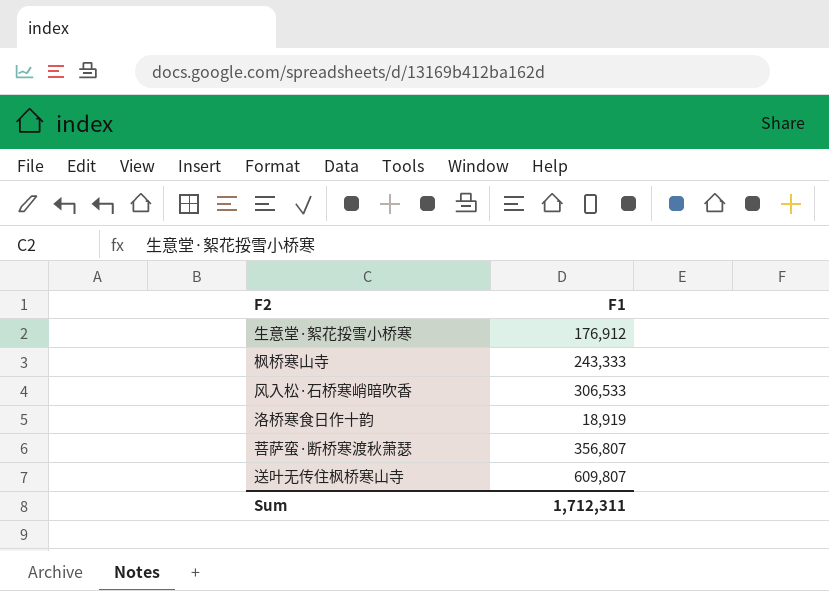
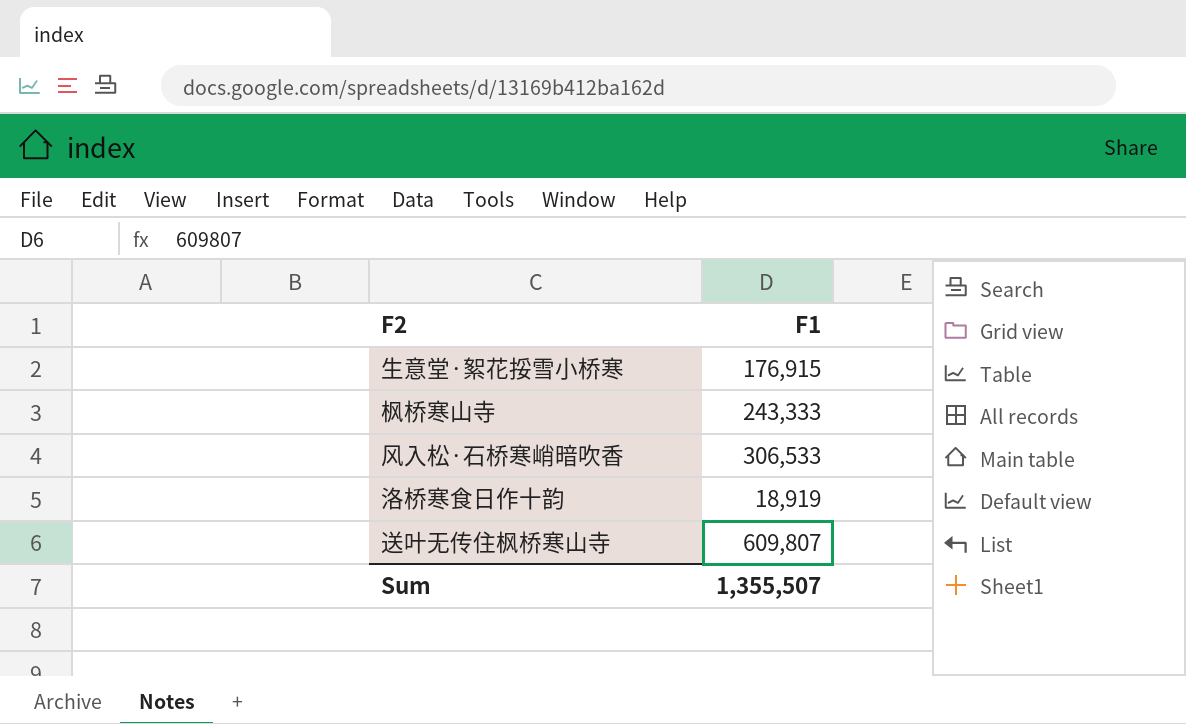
row 菩萨蛮·断桥寒渡秋萧瑟: 356,807 -> none
生意堂·絮花挼雪小桥寒 | F1: 176,912 -> 176,915
Sum | F1: 1,712,311 -> 1,355,507

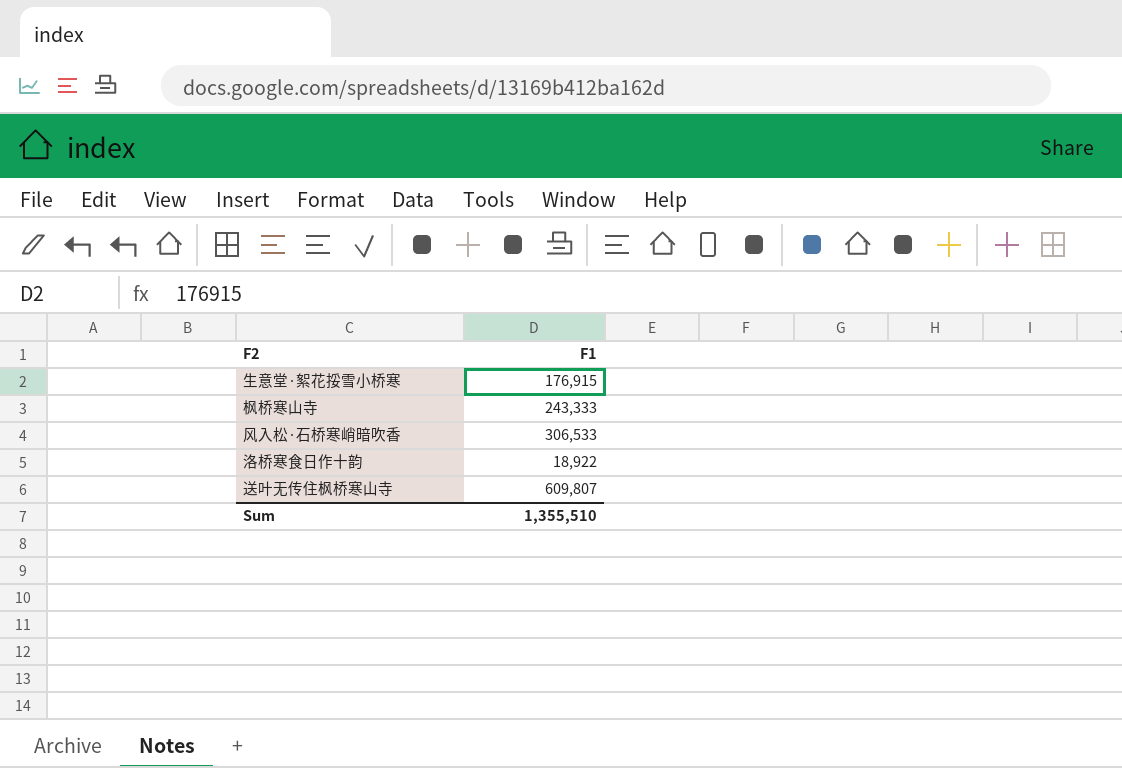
洛桥寒食日作十韵 | F1: 18,919 -> 18,922
Sum | F1: 1,355,507 -> 1,355,510

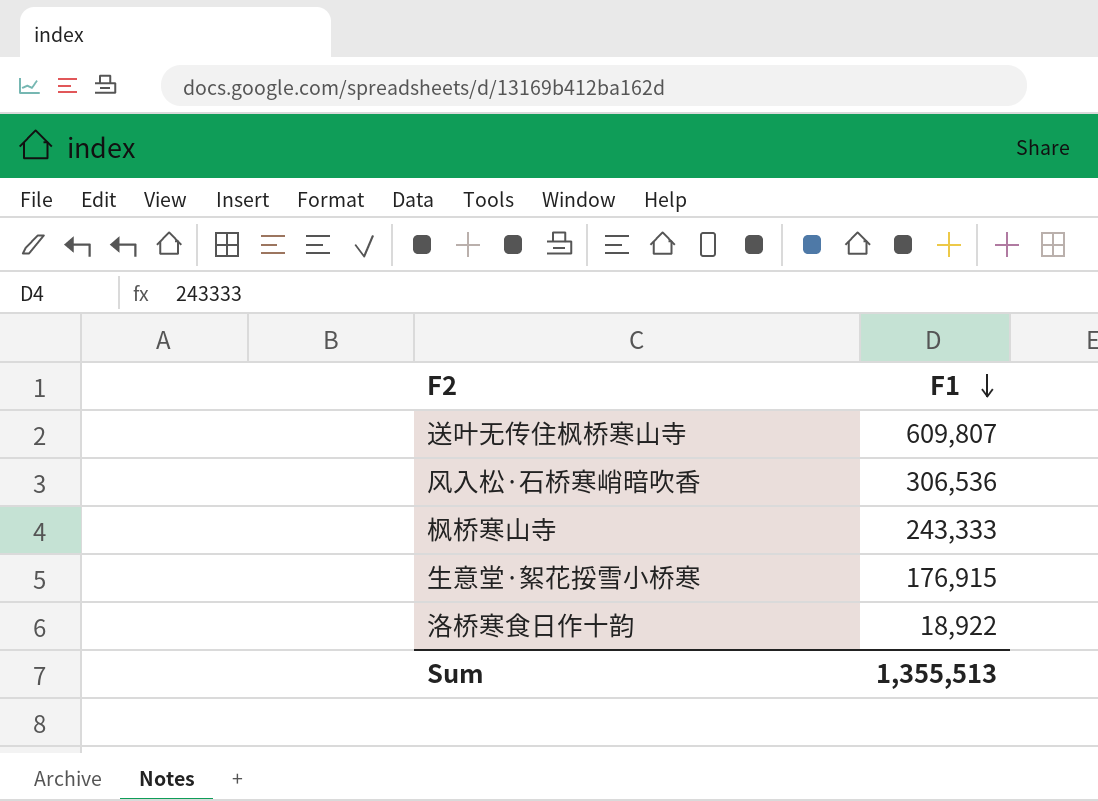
row order: none -> F1 descending
风入松·石桥寒峭暗吹香 | F1: 306,533 -> 306,536
Sum | F1: 1,355,510 -> 1,355,513

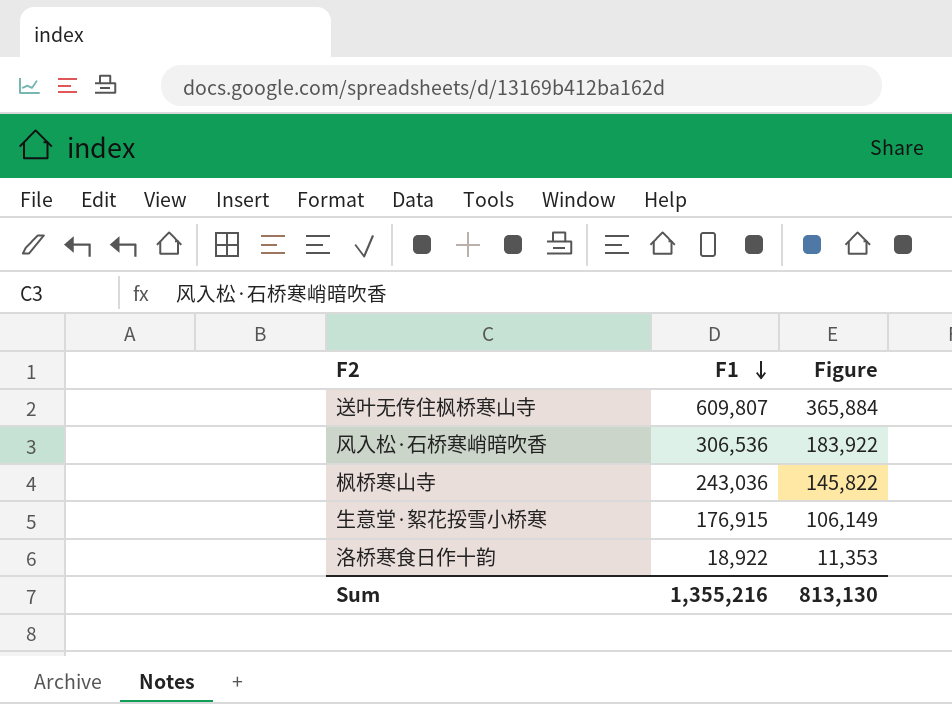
column Figure | formula: none -> [F1] * 0.6
枫桥寒山寺 | F1: 243,333 -> 243,036
Sum | F1: 1,355,513 -> 1,355,216

